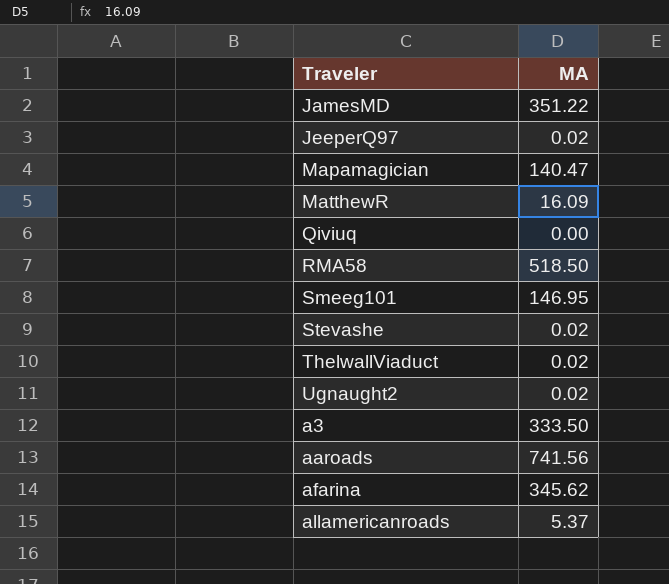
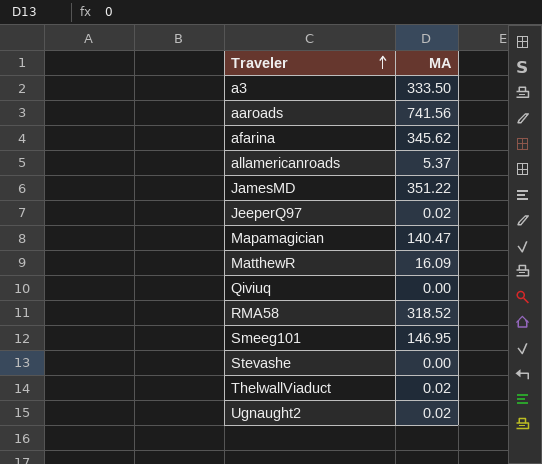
row order: none -> Traveler ascending
RMA58 | MA: 518.50 -> 318.52
Stevashe | MA: 0.02 -> 0.00

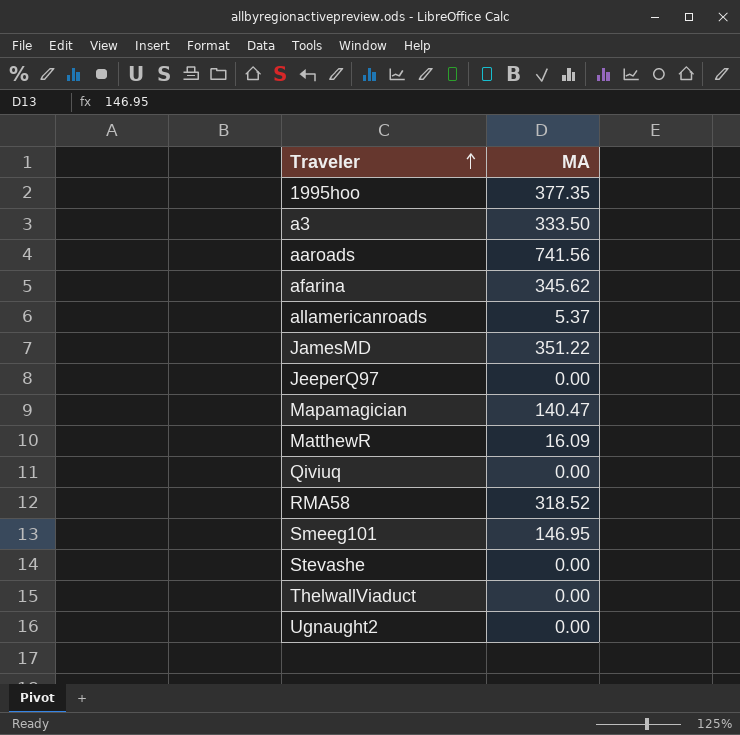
row 1995hoo: none -> 377.35
JeeperQ97 | MA: 0.02 -> 0.00
ThelwallViaduct | MA: 0.02 -> 0.00
Ugnaught2 | MA: 0.02 -> 0.00

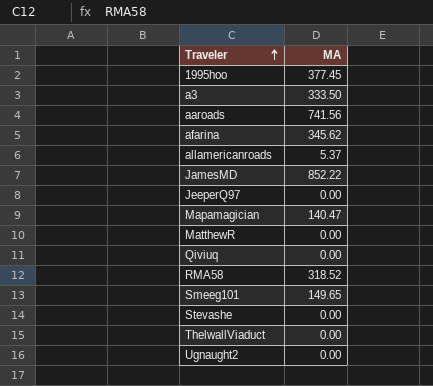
1995hoo | MA: 377.35 -> 377.45
JamesMD | MA: 351.22 -> 852.22
MatthewR | MA: 16.09 -> 0.00
Smeeg101 | MA: 146.95 -> 149.65

